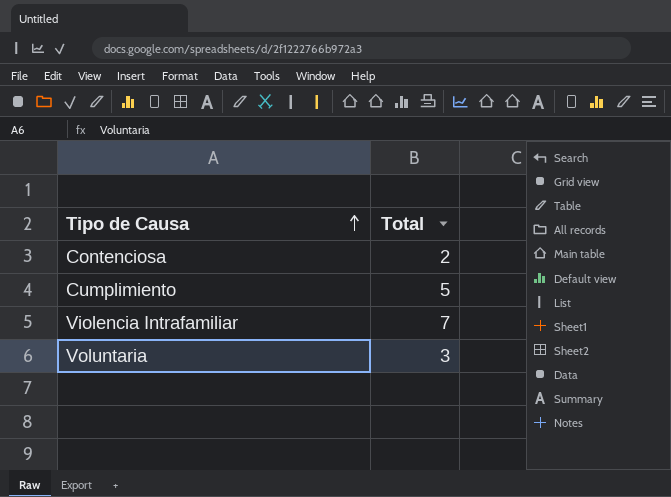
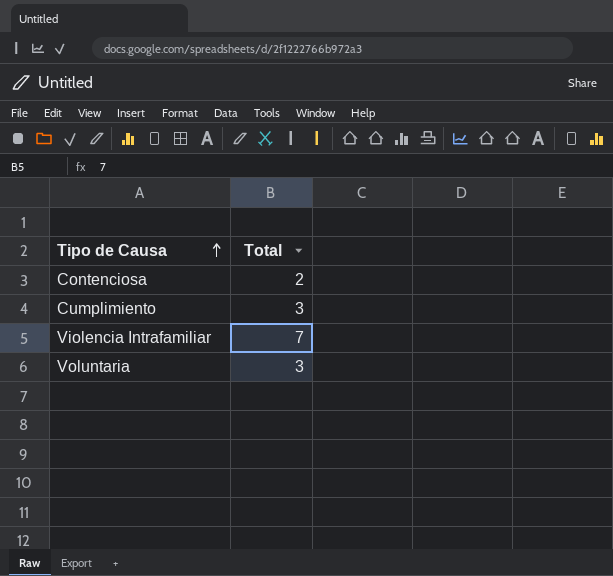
Cumplimiento | Total: 5 -> 3

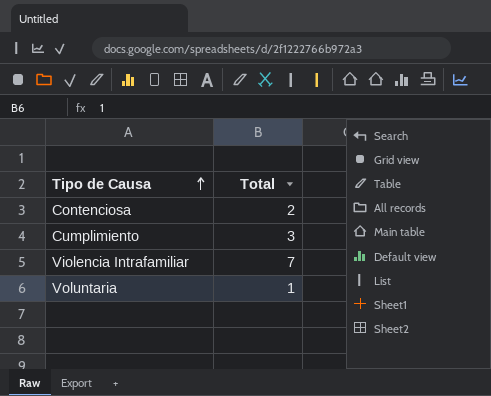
Voluntaria | Total: 3 -> 1

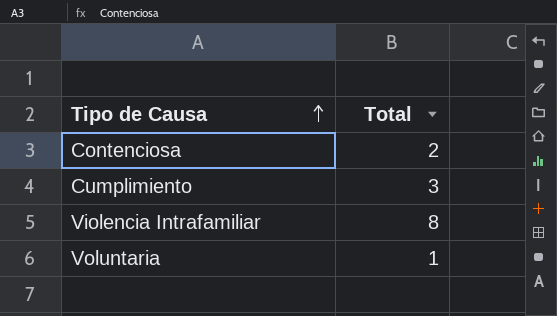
Violencia Intrafamiliar | Total: 7 -> 8

